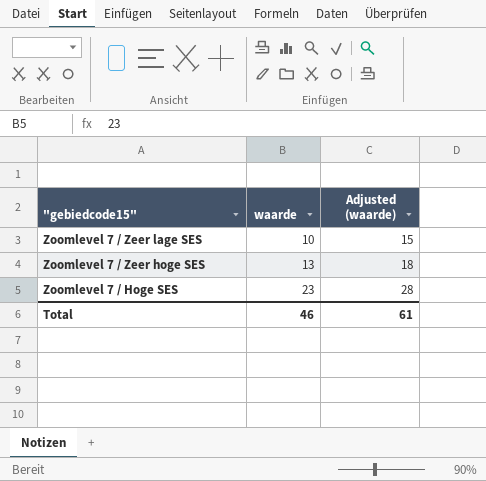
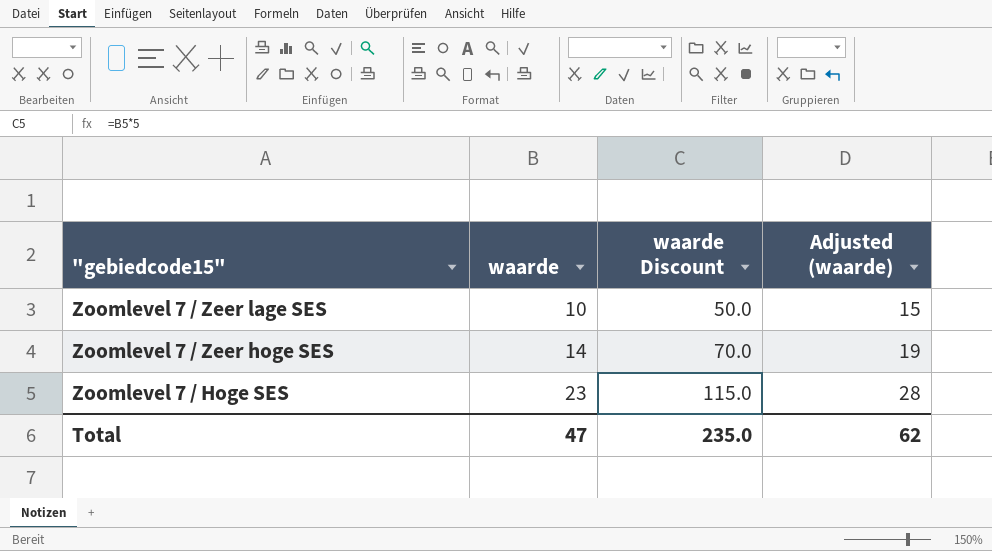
column waarde Discount | formula: none -> [waarde] * 5
Zoomlevel 7 / Zeer hoge SES | waarde: 13 -> 14
Zoomlevel 7 / Zeer hoge SES | Adjusted (waarde): 18 -> 19
Total | waarde: 46 -> 47
Total | Adjusted (waarde): 61 -> 62

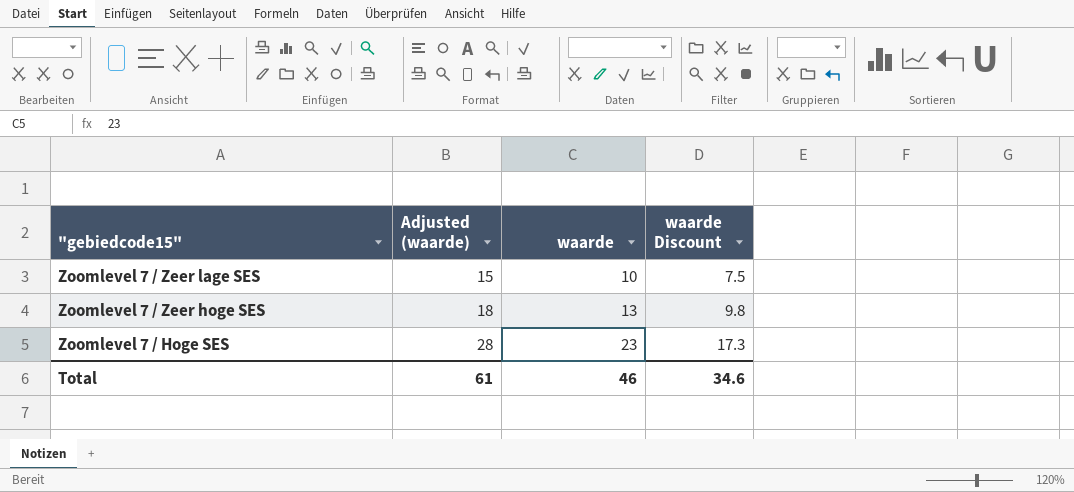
column Adjusted (waarde) | position: 4 -> 2
column waarde Discount | formula: [waarde] * 5 -> [waarde] * 0.75
Zoomlevel 7 / Zeer hoge SES | Adjusted (waarde): 19 -> 18
Zoomlevel 7 / Zeer hoge SES | waarde: 14 -> 13
Total | Adjusted (waarde): 62 -> 61
Total | waarde: 47 -> 46
Total | waarde Discount: 235.0 -> 34.6

